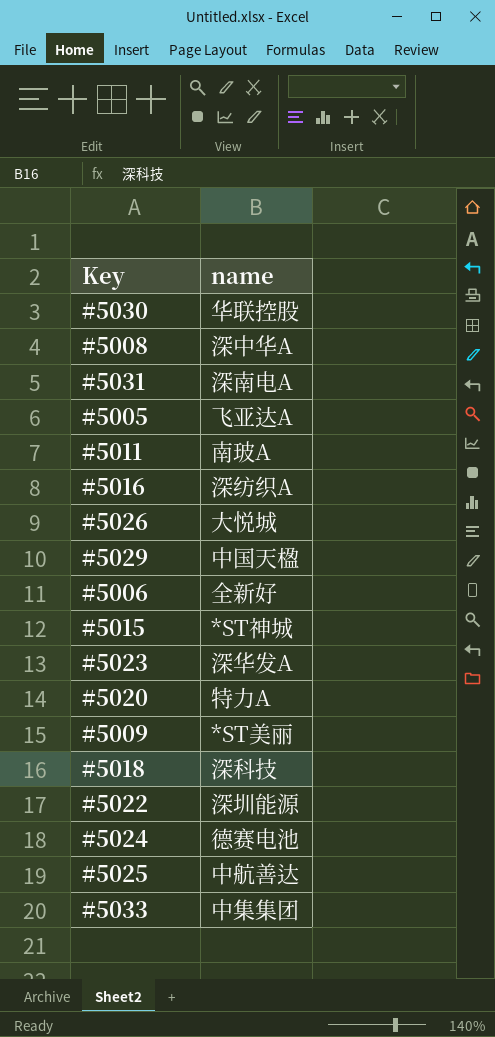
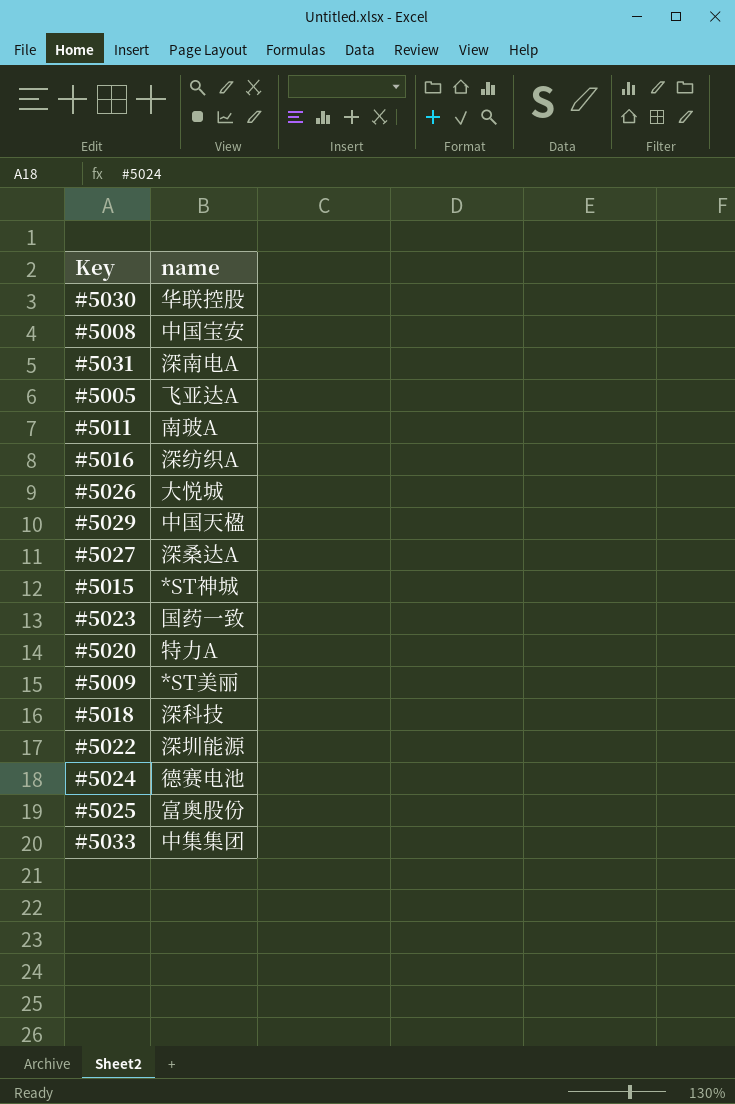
row #5006: 全新好 -> none
#5008 | name: 深中华A -> 中国宝安
row #5027: none -> 深桑达A
#5023 | name: 深华发A -> 国药一致
#5025 | name: 中航善达 -> 富奥股份

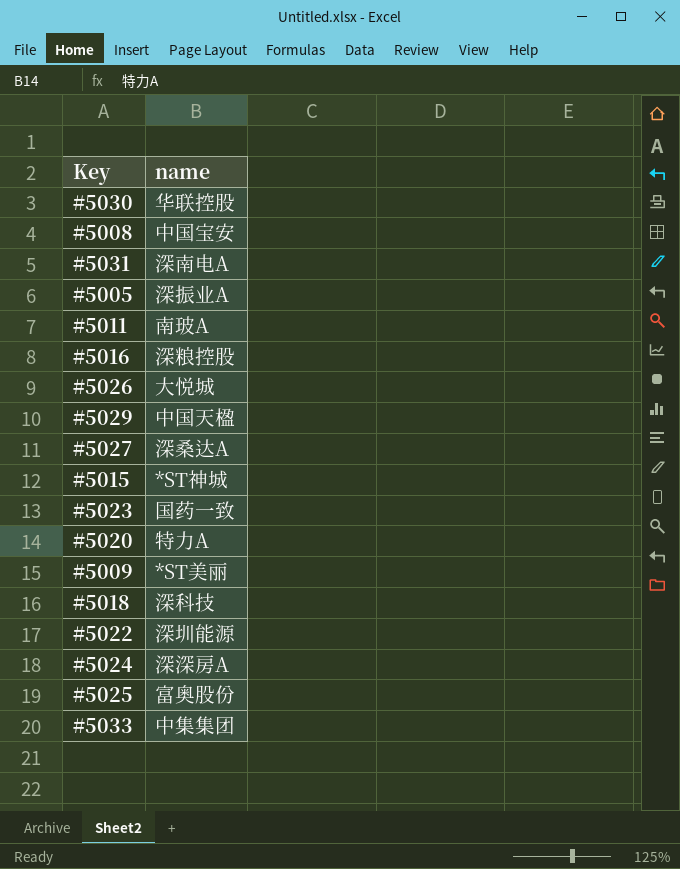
#5005 | name: 飞亚达A -> 深振业A
#5016 | name: 深纺织A -> 深粮控股
#5024 | name: 德赛电池 -> 深深房A

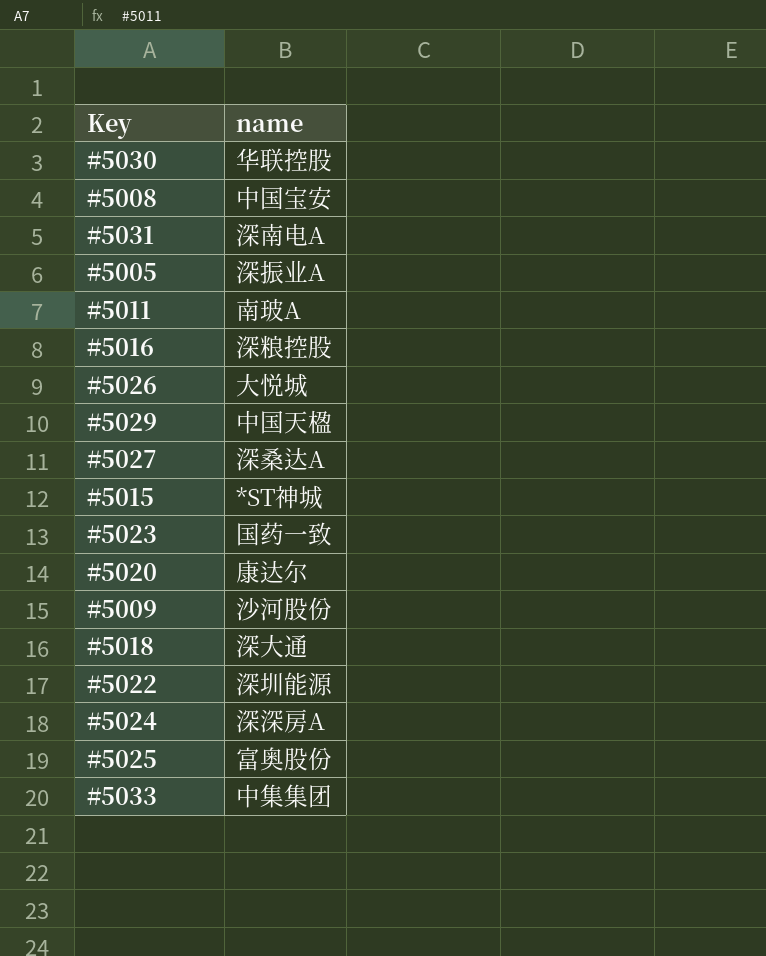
#5020 | name: 特力A -> 康达尔
#5009 | name: *ST美丽 -> 沙河股份
#5018 | name: 深科技 -> 深大通

